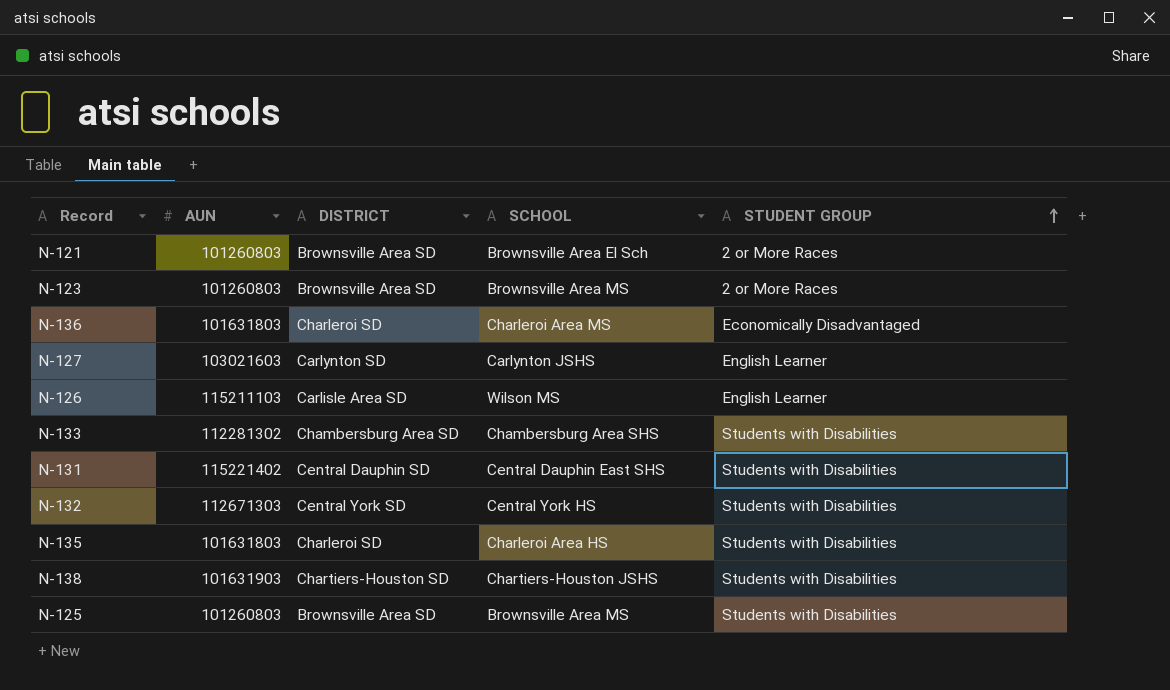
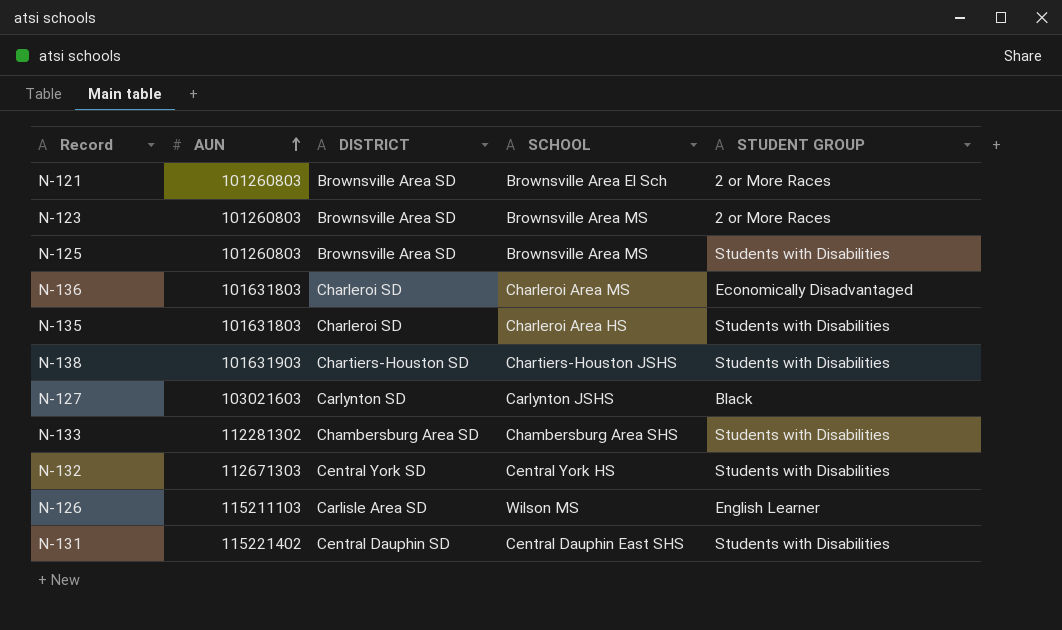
row order: STUDENT GROUP ascending -> AUN ascending
N-127 | STUDENT GROUP: English Learner -> Black

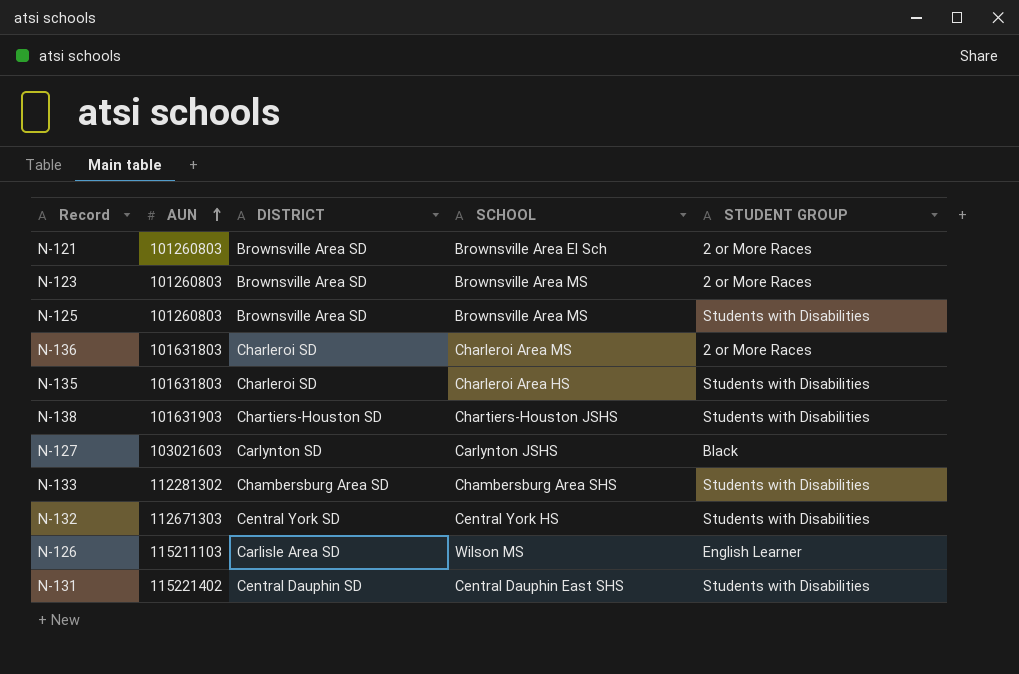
N-136 | STUDENT GROUP: Economically Disadvantaged -> 2 or More Races

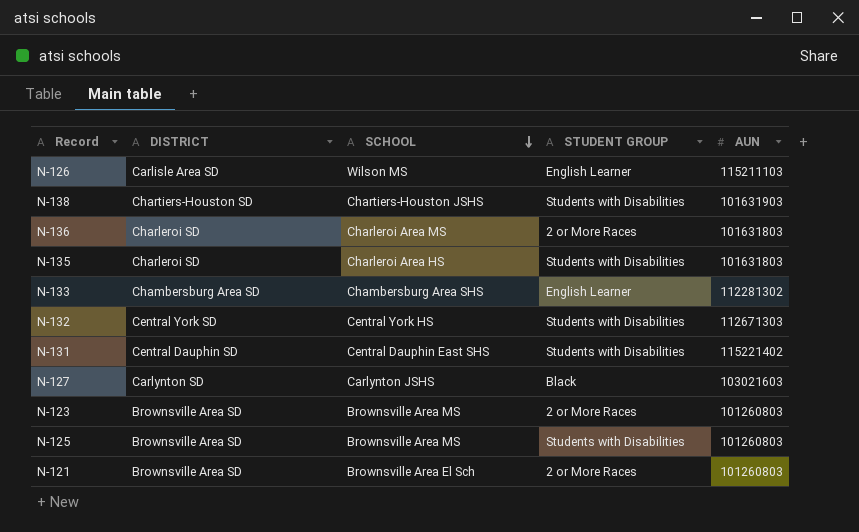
row order: AUN ascending -> SCHOOL descending
column AUN | position: 2 -> 5
N-133 | STUDENT GROUP: Students with Disabilities -> English Learner

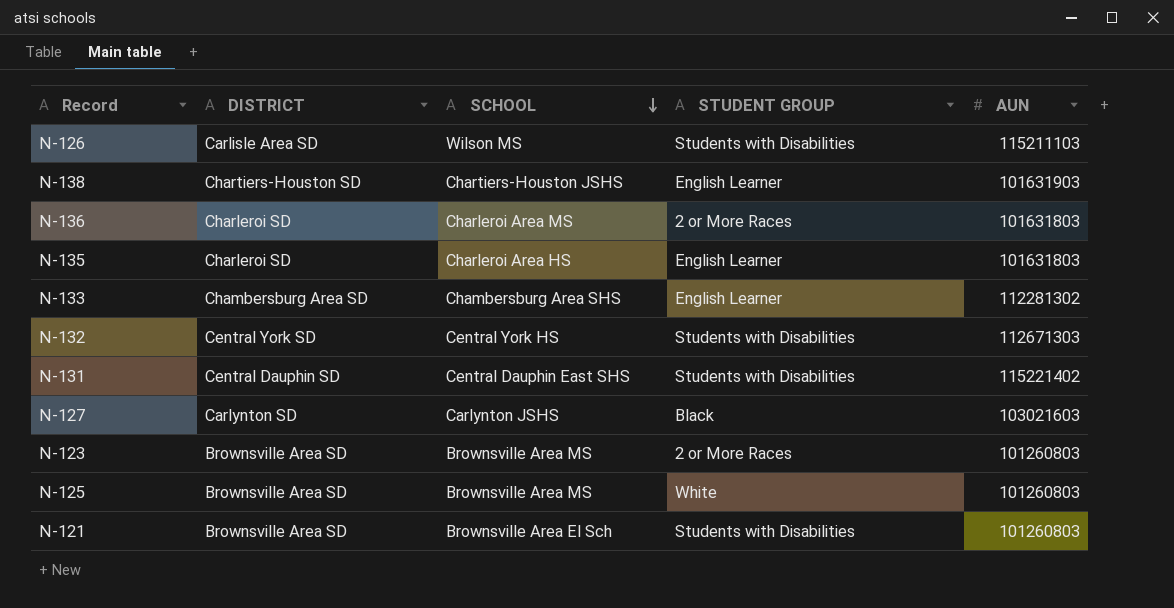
N-126 | STUDENT GROUP: English Learner -> Students with Disabilities
N-138 | STUDENT GROUP: Students with Disabilities -> English Learner
N-135 | STUDENT GROUP: Students with Disabilities -> English Learner
N-125 | STUDENT GROUP: Students with Disabilities -> White
N-121 | STUDENT GROUP: 2 or More Races -> Students with Disabilities

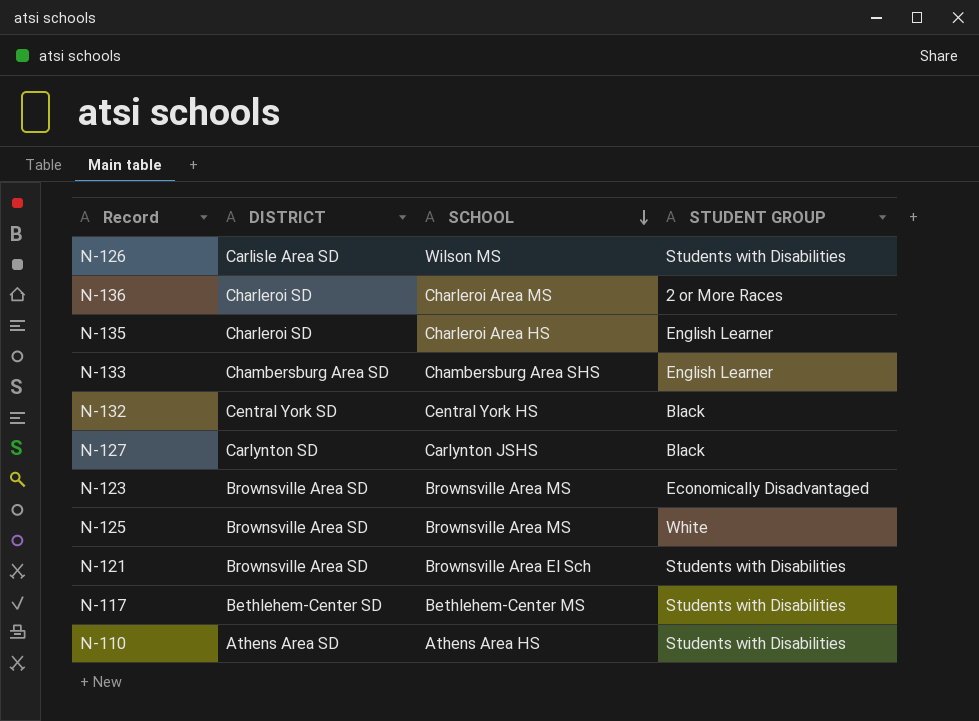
column AUN | position: 5 -> none
row N-138: Chartiers-Houston SD | Chartiers-Houston JSHS | English Learner | 101631903 -> none
row N-131: Central Dauphin SD | Central Dauphin East SHS | Students with Disabilities | 115221402 -> none
N-132 | STUDENT GROUP: Students with Disabilities -> Black
N-123 | STUDENT GROUP: 2 or More Races -> Economically Disadvantaged
row N-117: none -> Bethlehem-Center SD | Bethlehem-Center MS | Students with Disabilities
row N-110: none -> Athens Area SD | Athens Area HS | Students with Disabilities

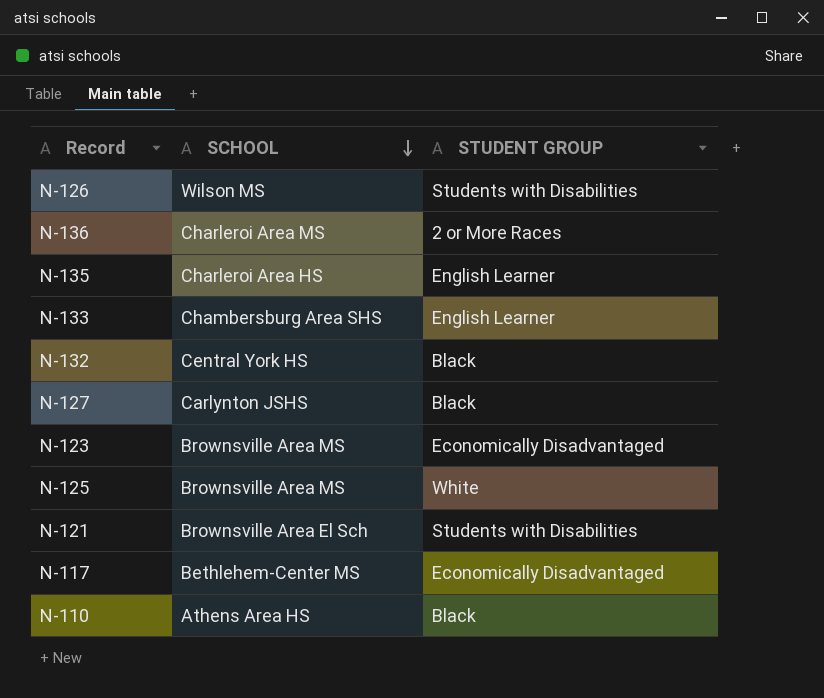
column DISTRICT | position: 2 -> none
N-117 | STUDENT GROUP: Students with Disabilities -> Economically Disadvantaged
N-110 | STUDENT GROUP: Students with Disabilities -> Black

